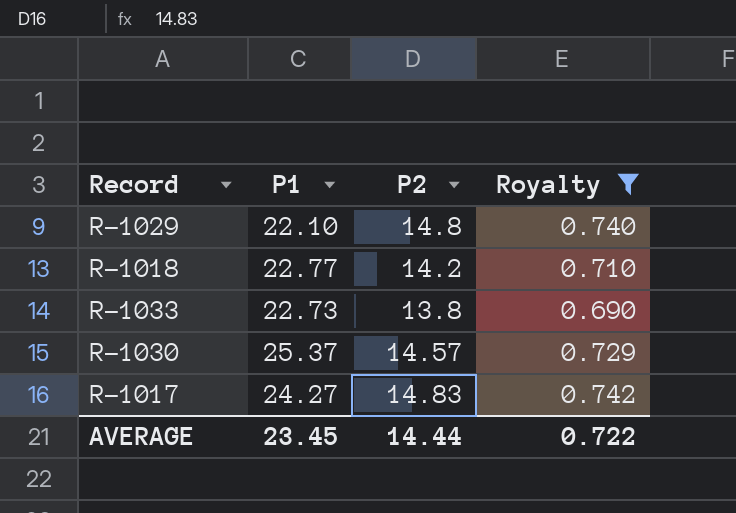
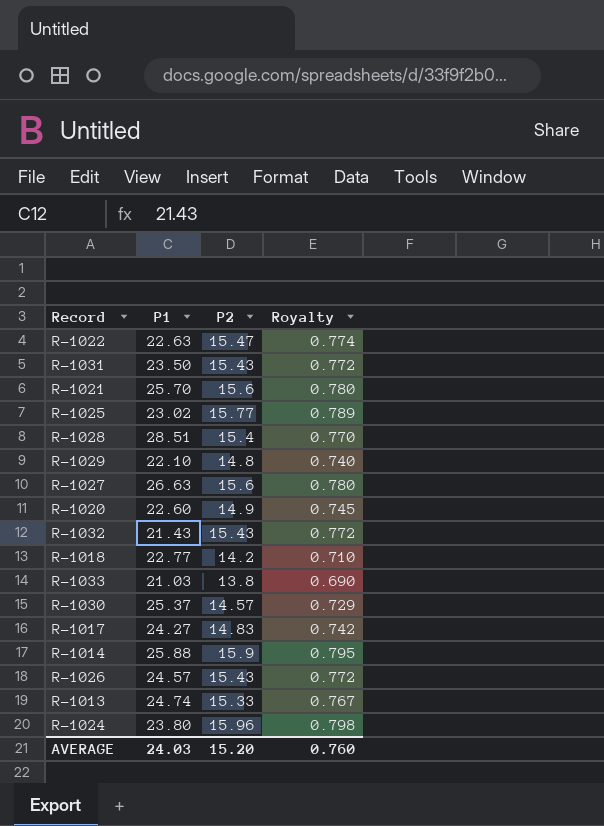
filter: Royalty <= 0.742 -> none
R-1033 | P1: 22.73 -> 21.03
AVERAGE | P1: 23.45 -> 24.03
AVERAGE | P2: 14.44 -> 15.20
AVERAGE | Royalty: 0.722 -> 0.760

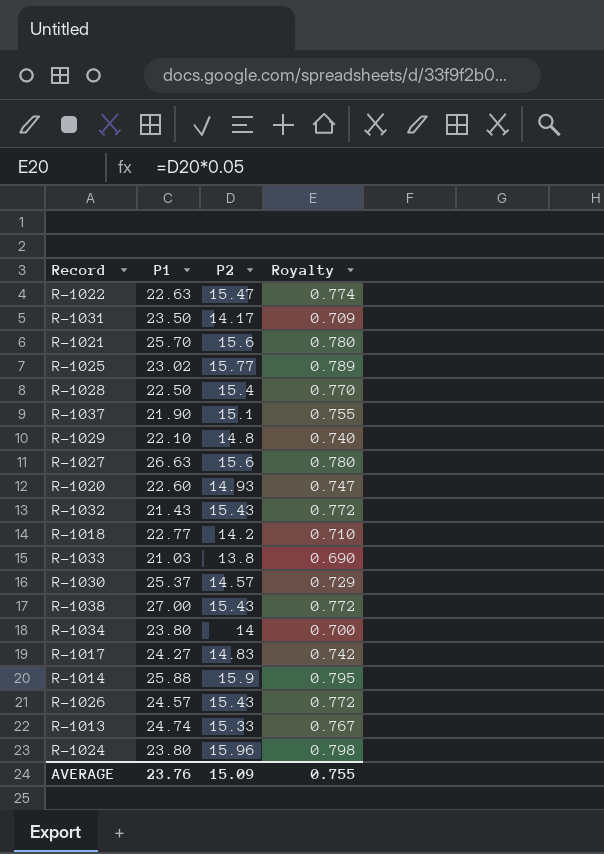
R-1031 | P2: 15.43 -> 14.17
R-1031 | Royalty: 0.772 -> 0.709
R-1028 | P1: 28.51 -> 22.50
row R-1037: none -> 21.90 | 15.1 | 0.755
R-1020 | P2: 14.9 -> 14.93
R-1020 | Royalty: 0.745 -> 0.747
row R-1038: none -> 27.00 | 15.43 | 0.772
row R-1034: none -> 23.80 | 14 | 0.700
AVERAGE | P1: 24.03 -> 23.76
AVERAGE | P2: 15.20 -> 15.09
AVERAGE | Royalty: 0.760 -> 0.755

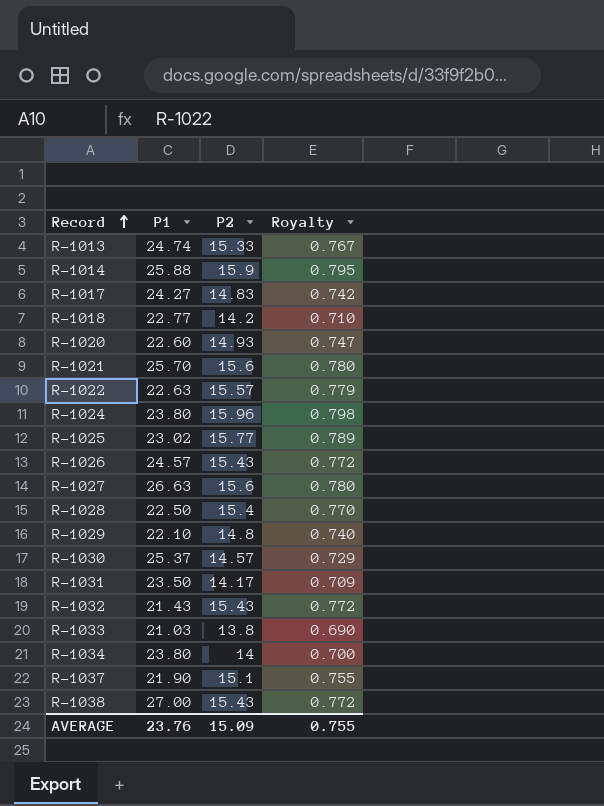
row order: none -> Record ascending
R-1022 | P2: 15.47 -> 15.57
R-1022 | Royalty: 0.774 -> 0.779

